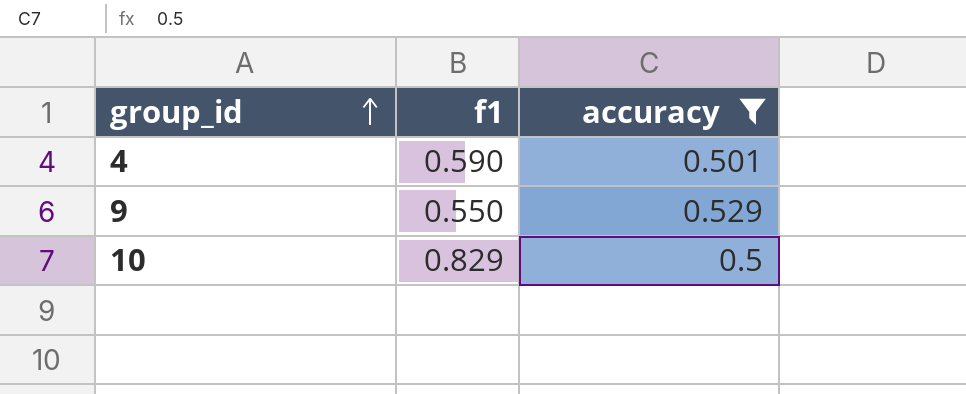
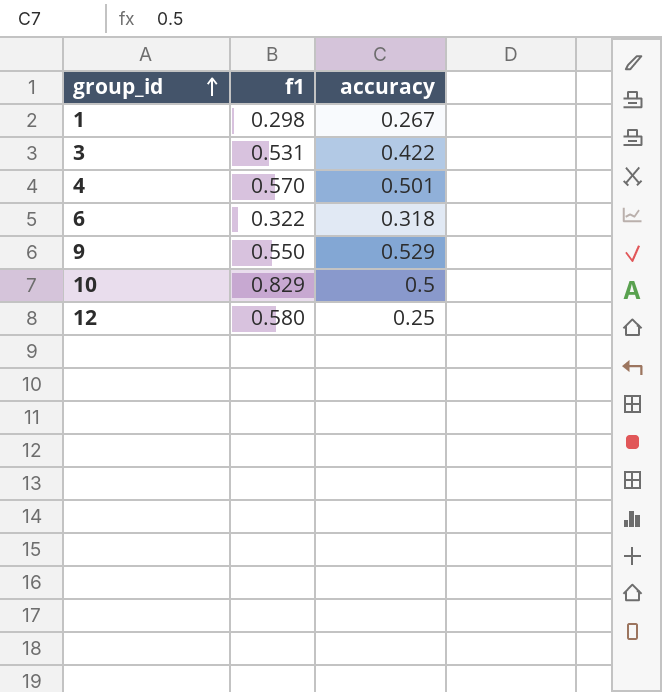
filter: accuracy >= 0.5 -> none
4 | f1: 0.590 -> 0.570

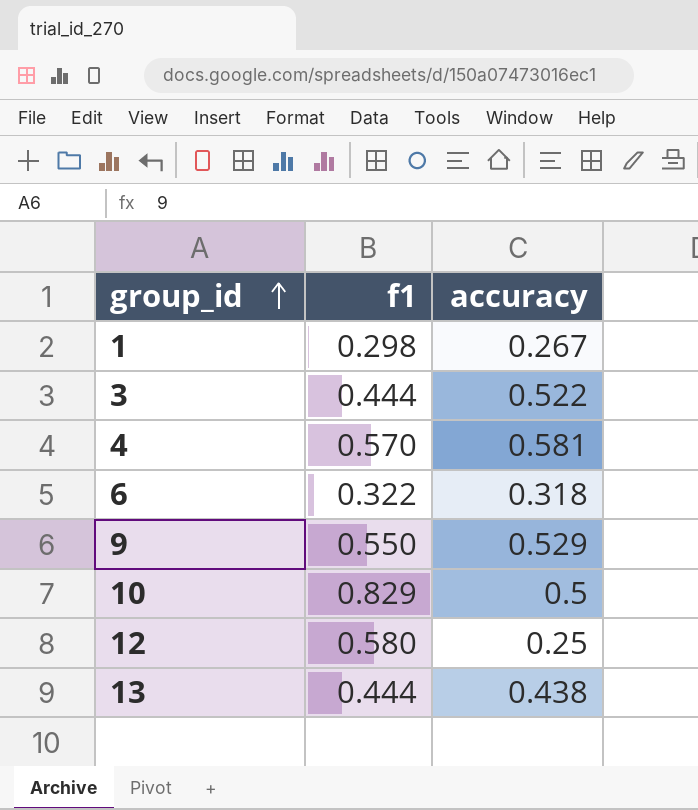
3 | f1: 0.531 -> 0.444
3 | accuracy: 0.422 -> 0.522
4 | accuracy: 0.501 -> 0.581
row 13: none -> 0.444 | 0.438

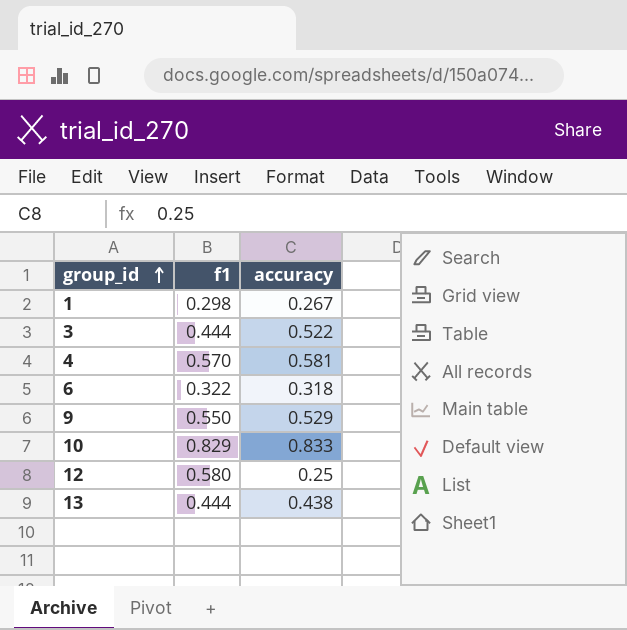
10 | accuracy: 0.5 -> 0.833

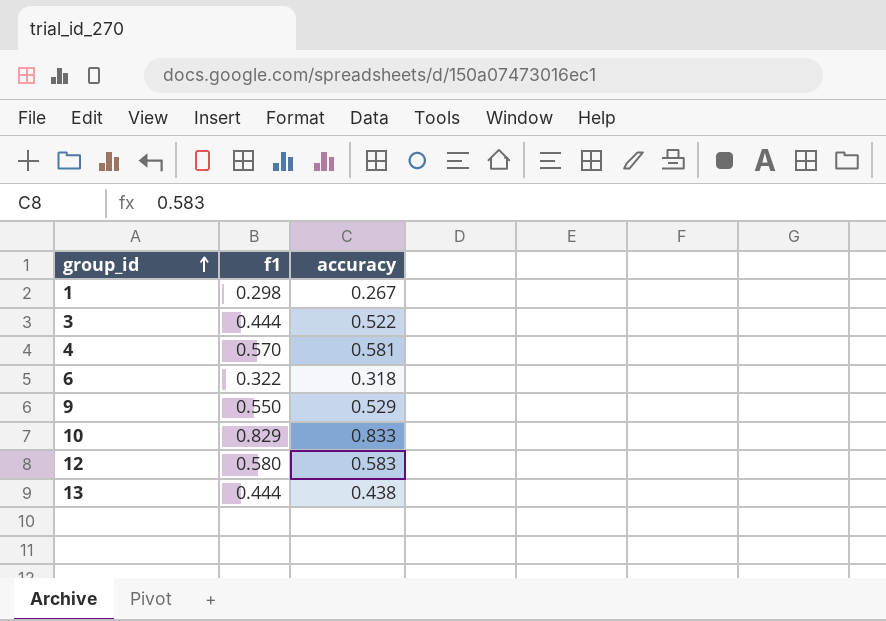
12 | accuracy: 0.25 -> 0.583

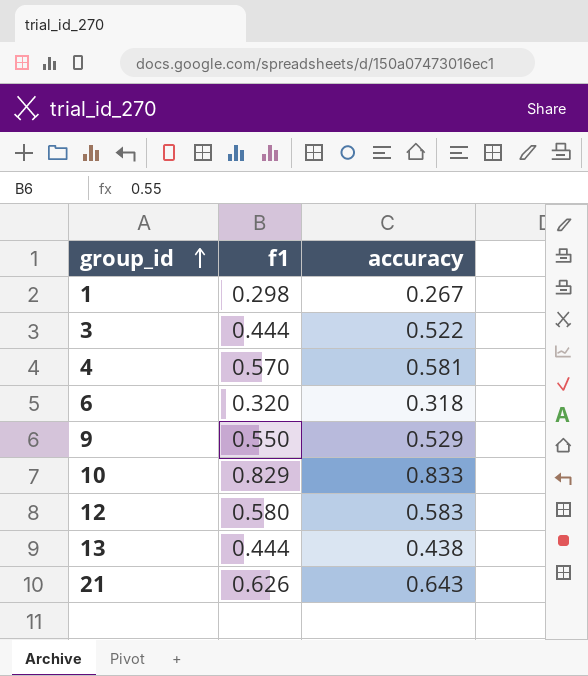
6 | f1: 0.322 -> 0.320
row 21: none -> 0.626 | 0.643

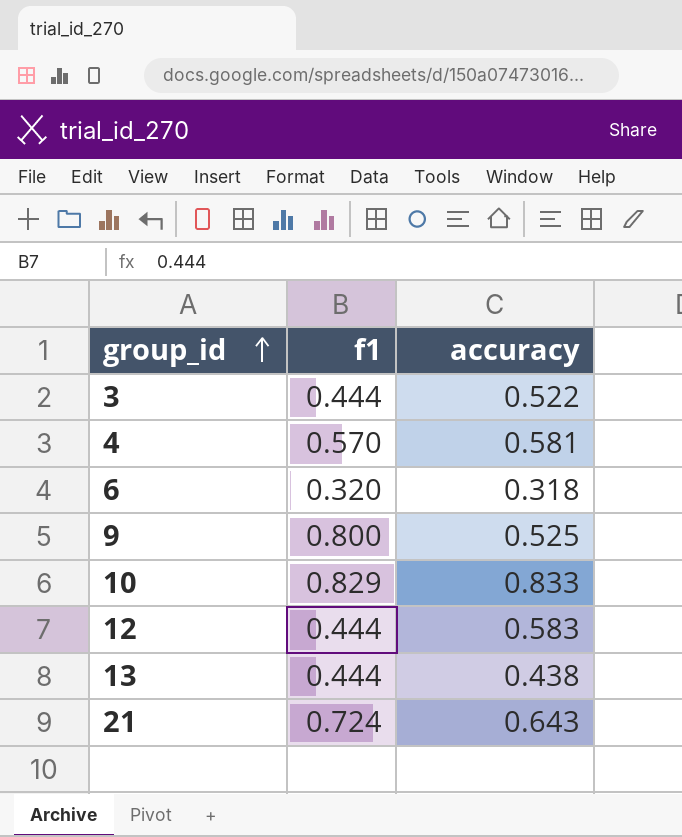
row 1: 0.298 | 0.267 -> none
9 | f1: 0.550 -> 0.800
9 | accuracy: 0.529 -> 0.525
12 | f1: 0.580 -> 0.444
21 | f1: 0.626 -> 0.724

